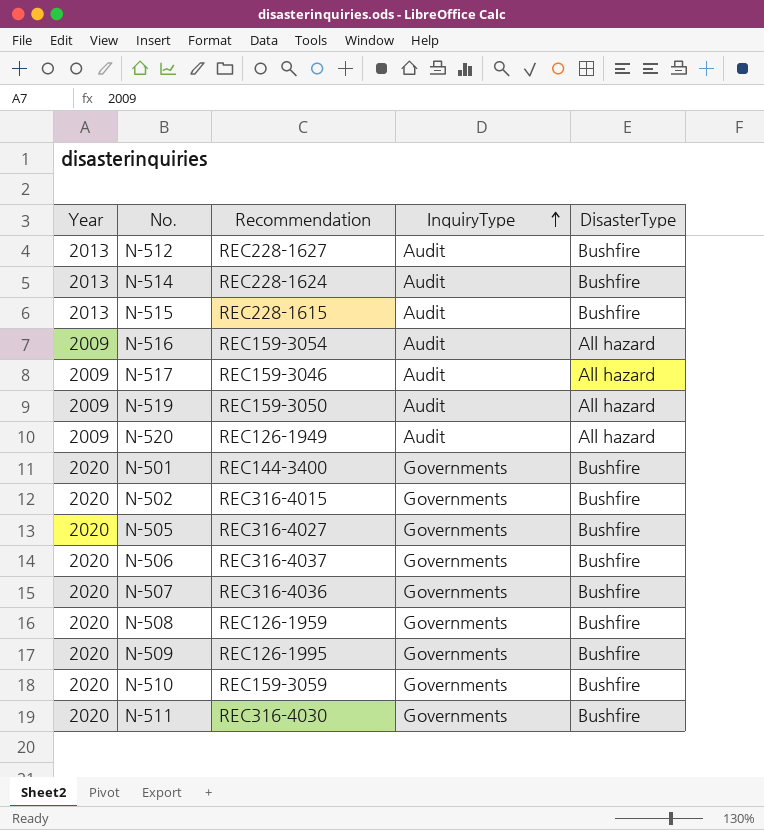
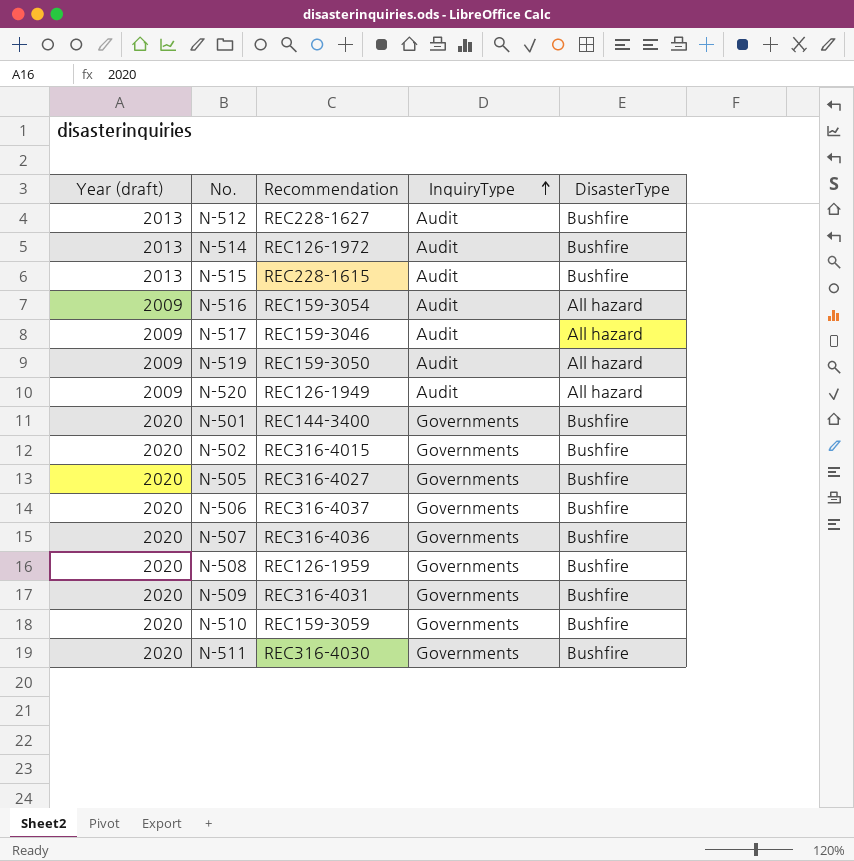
column name: Year -> Year (draft)
N-514 | Recommendation: REC228-1624 -> REC126-1972
N-509 | Recommendation: REC126-1995 -> REC316-4031

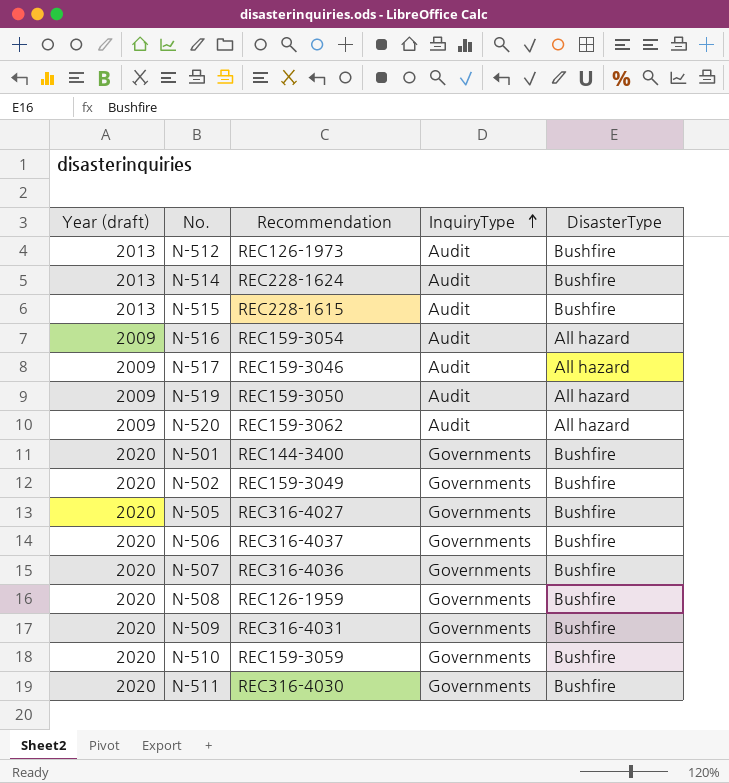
N-512 | Recommendation: REC228-1627 -> REC126-1973
N-514 | Recommendation: REC126-1972 -> REC228-1624
N-520 | Recommendation: REC126-1949 -> REC159-3062
N-502 | Recommendation: REC316-4015 -> REC159-3049

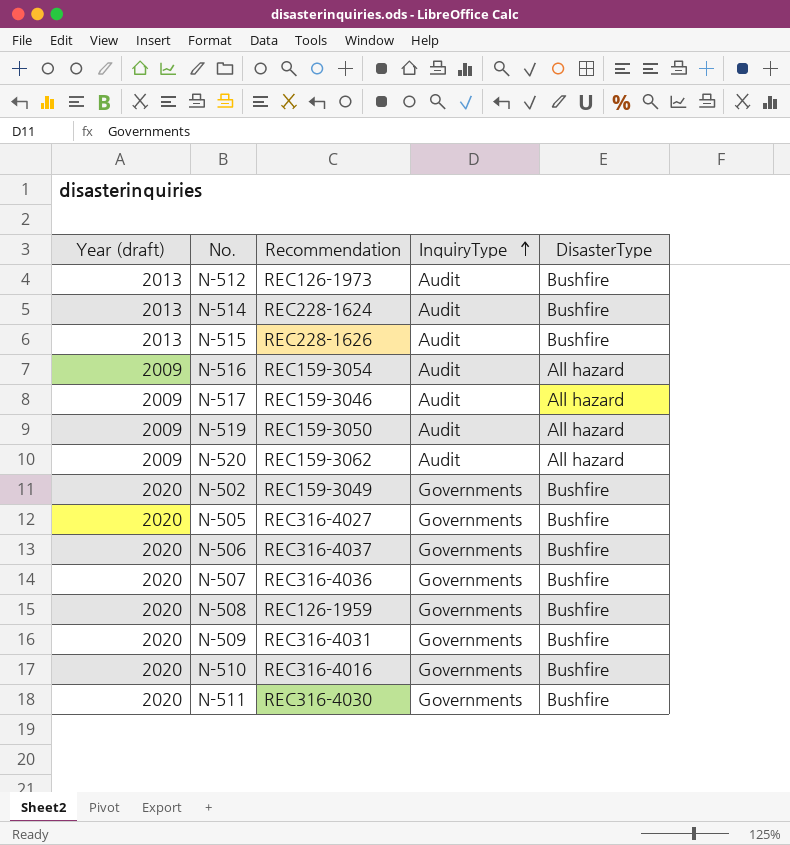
row N-501: 2020 | REC144-3400 | Governments | Bushfire -> none
N-515 | Recommendation: REC228-1615 -> REC228-1626
N-510 | Recommendation: REC159-3059 -> REC316-4016

